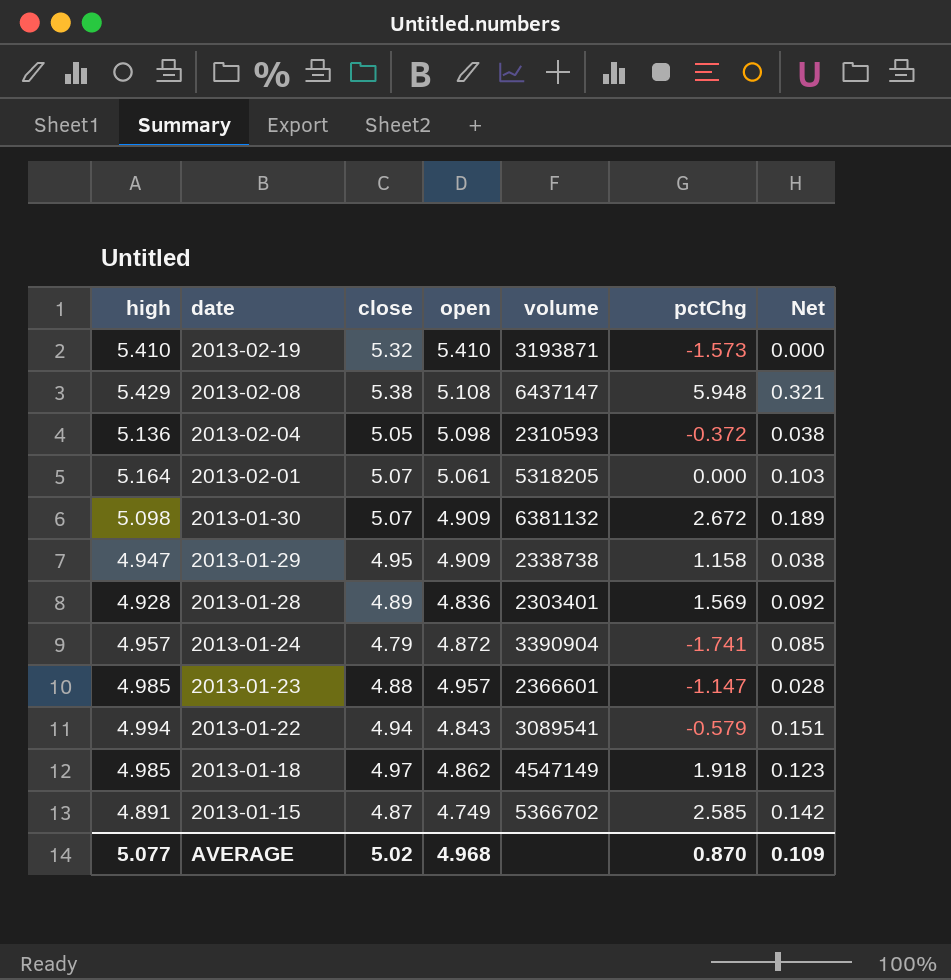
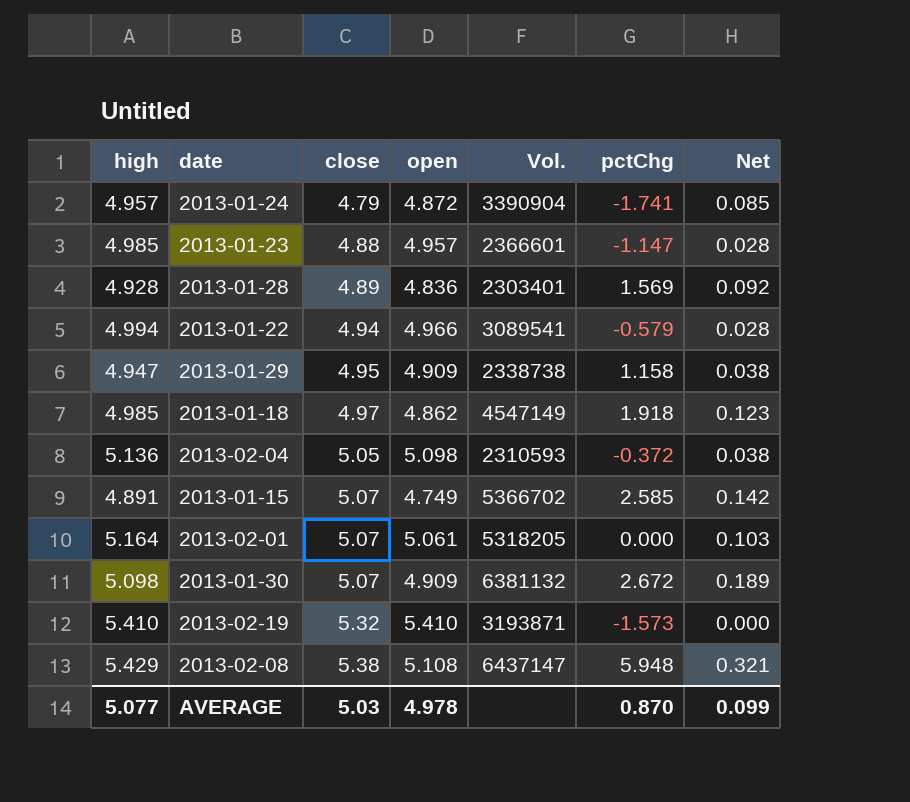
row order: date descending -> close ascending
column name: volume -> Vol.
2013-01-22 | open: 4.843 -> 4.966
2013-01-22 | Net: 0.151 -> 0.028
2013-01-15 | close: 4.87 -> 5.07
AVERAGE | close: 5.02 -> 5.03
AVERAGE | open: 4.968 -> 4.978
AVERAGE | Net: 0.109 -> 0.099

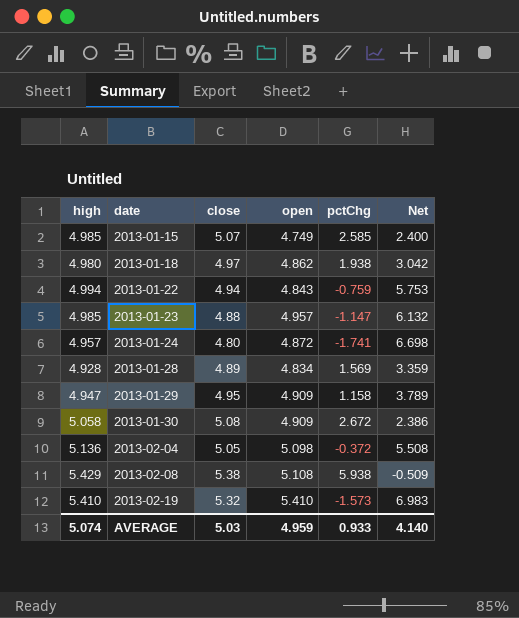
row order: close ascending -> date ascending
column Vol. | position: 5 -> none
column Net | formula: [high] - [open] -> [high] - [pctChg]
row 2013-02-01: 5.164 | 5.07 | 5.061 | 5318205 | 0.000 | 0.103 -> none
2013-01-15 | high: 4.891 -> 4.985
2013-01-18 | high: 4.985 -> 4.980
2013-01-18 | pctChg: 1.918 -> 1.938
2013-01-22 | open: 4.966 -> 4.843
2013-01-22 | pctChg: -0.579 -> -0.759
2013-01-24 | close: 4.79 -> 4.80
2013-01-28 | open: 4.836 -> 4.834
2013-01-30 | high: 5.098 -> 5.058
2013-01-30 | close: 5.07 -> 5.08
2013-02-08 | pctChg: 5.948 -> 5.938
AVERAGE | high: 5.077 -> 5.074
AVERAGE | open: 4.978 -> 4.959
AVERAGE | pctChg: 0.870 -> 0.933
AVERAGE | Net: 0.099 -> 4.140

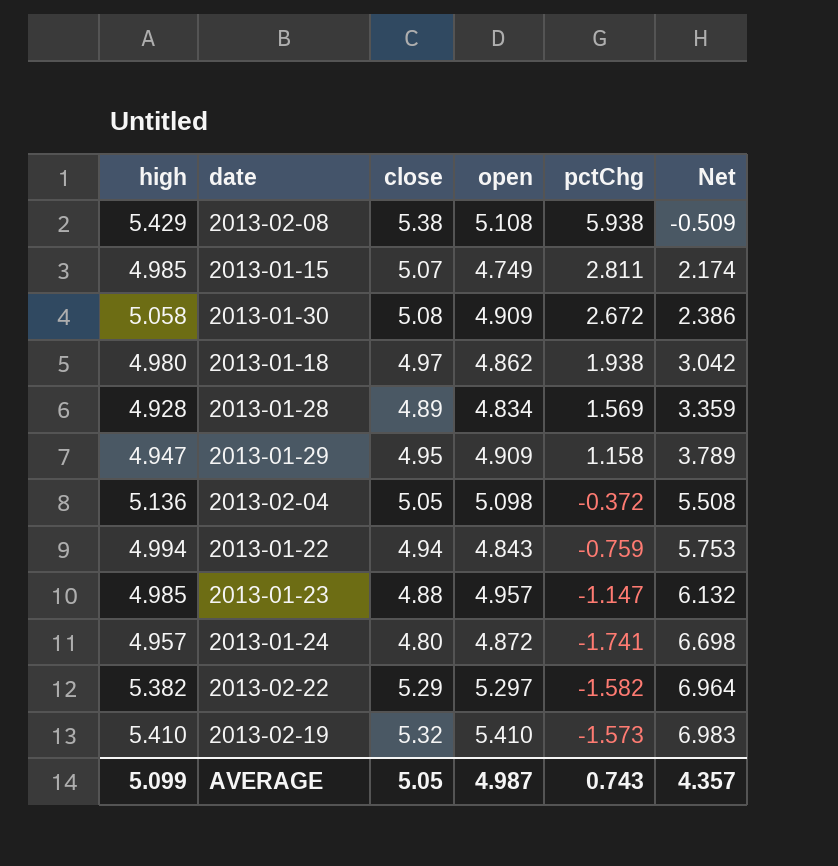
row order: date ascending -> Net ascending
2013-01-15 | pctChg: 2.585 -> 2.811
2013-01-15 | Net: 2.400 -> 2.174
row 2013-02-22: none -> 5.382 | 5.29 | 5.297 | -1.582 | 6.964
AVERAGE | high: 5.074 -> 5.099
AVERAGE | close: 5.03 -> 5.05
AVERAGE | open: 4.959 -> 4.987
AVERAGE | pctChg: 0.933 -> 0.743
AVERAGE | Net: 4.140 -> 4.357

